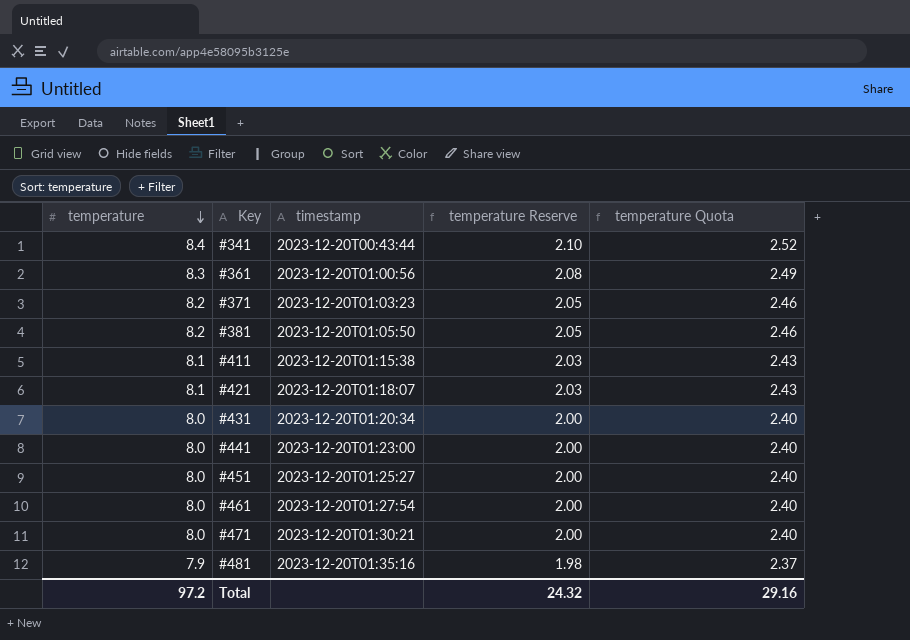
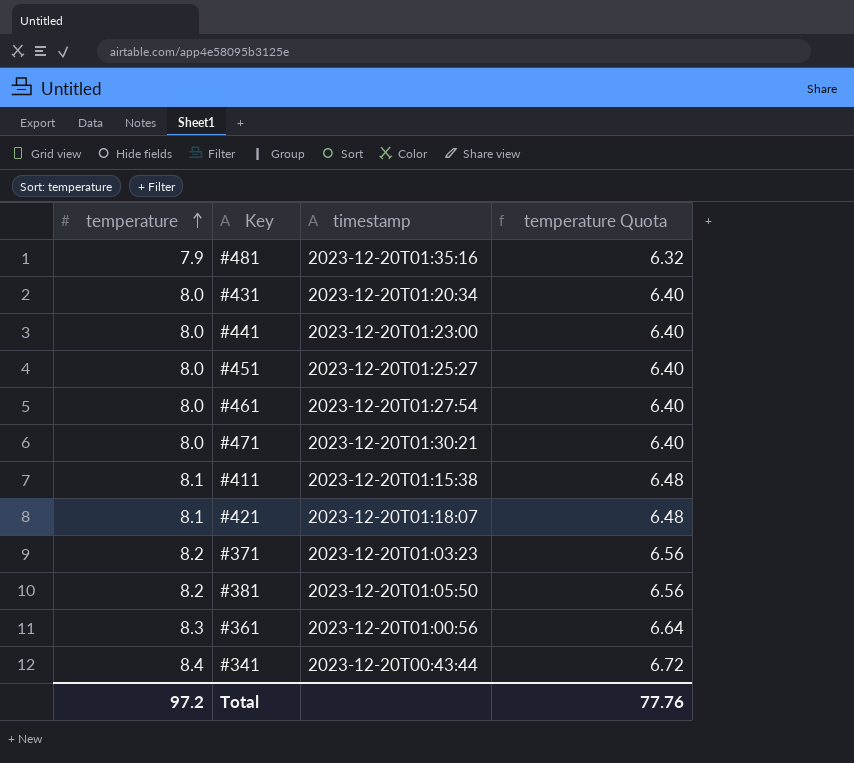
row order: temperature descending -> temperature ascending
column temperature Reserve | formula: [temperature] * 0.25 -> none
column temperature Quota | formula: [temperature] * 0.3 -> [temperature] * 0.8
Total | temperature Quota: 29.16 -> 77.76

